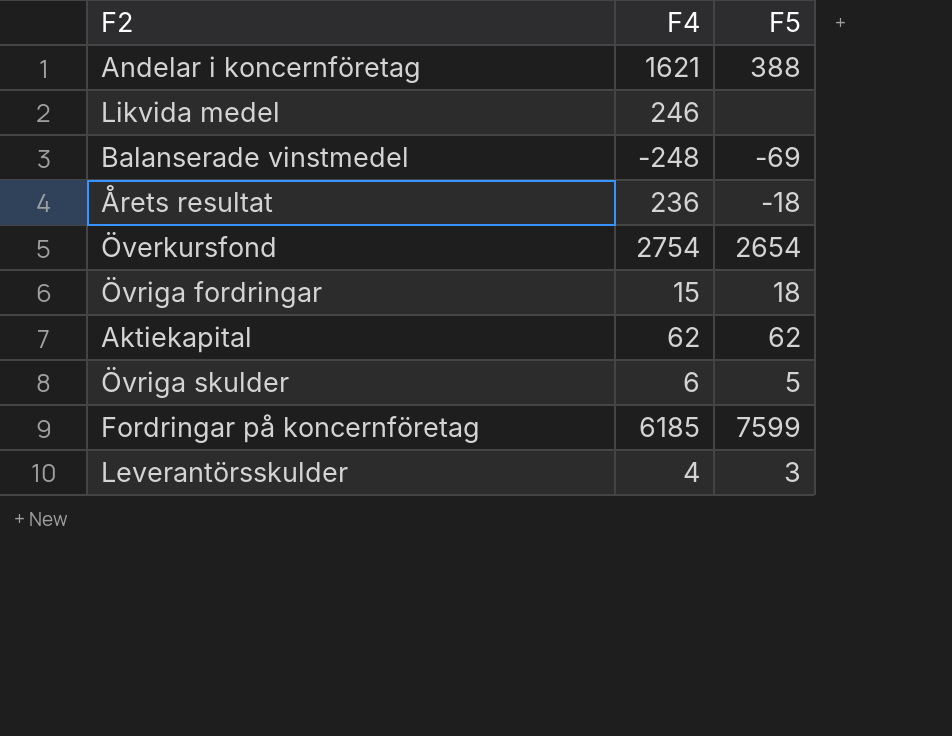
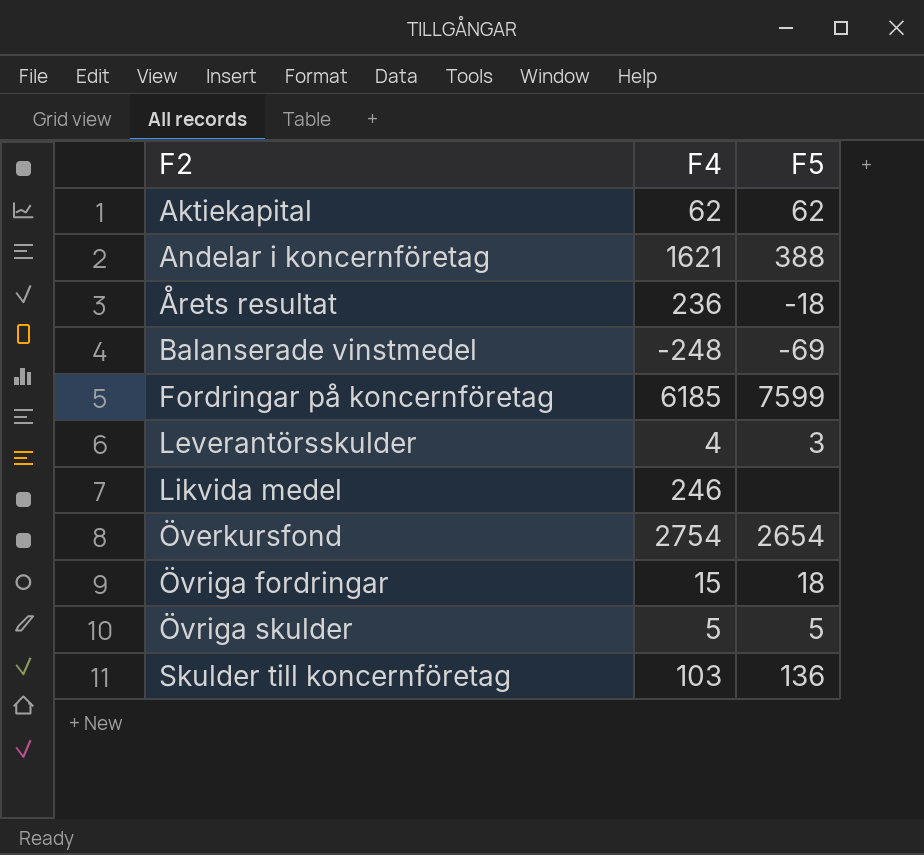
row order: none -> F2 ascending
Övriga skulder | F4: 6 -> 5
row Skulder till koncernföretag: none -> 103 | 136

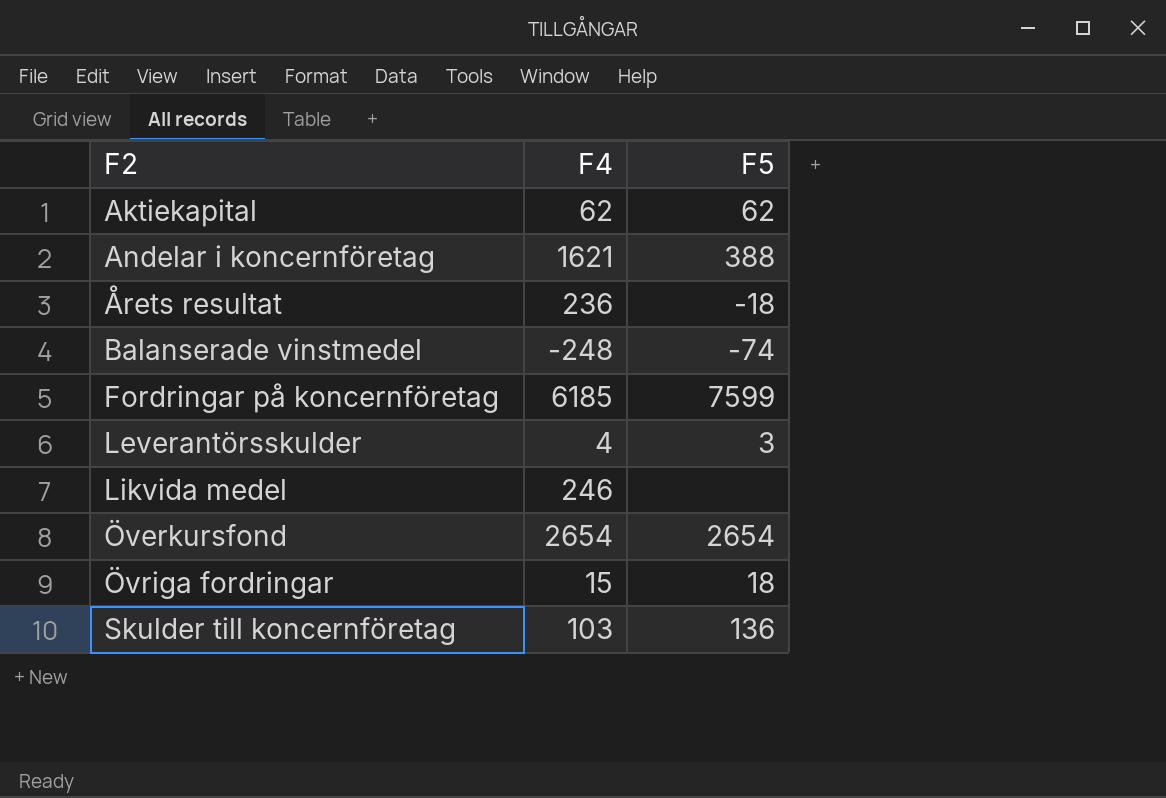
row Övriga skulder: 5 | 5 -> none
Balanserade vinstmedel | F5: -69 -> -74
Överkursfond | F4: 2754 -> 2654

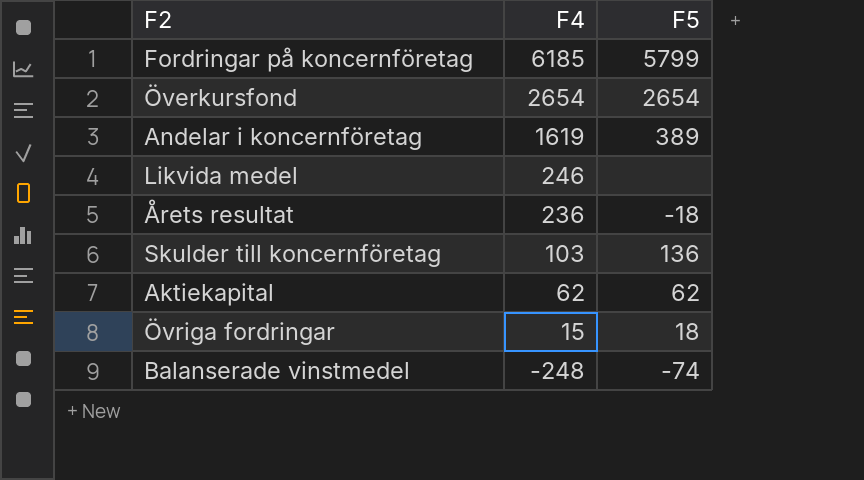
row order: F2 ascending -> F4 descending
row Leverantörsskulder: 4 | 3 -> none
Fordringar på koncernföretag | F5: 7599 -> 5799
Andelar i koncernföretag | F4: 1621 -> 1619
Andelar i koncernföretag | F5: 388 -> 389

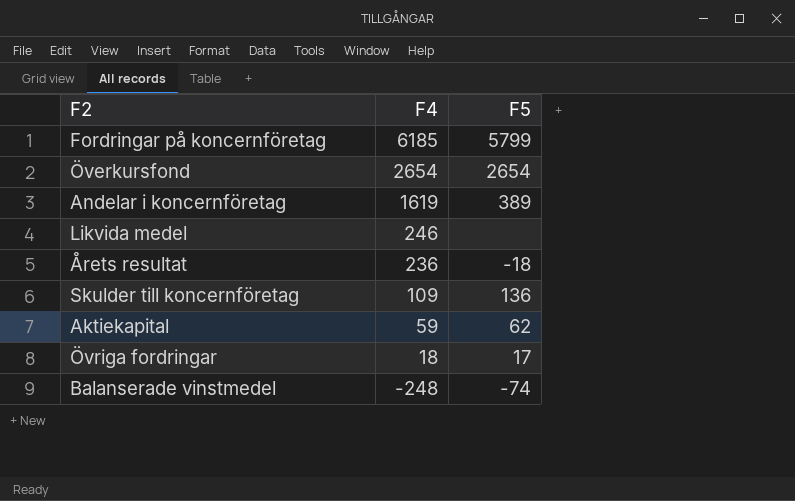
Skulder till koncernföretag | F4: 103 -> 109
Aktiekapital | F4: 62 -> 59
Övriga fordringar | F4: 15 -> 18
Övriga fordringar | F5: 18 -> 17

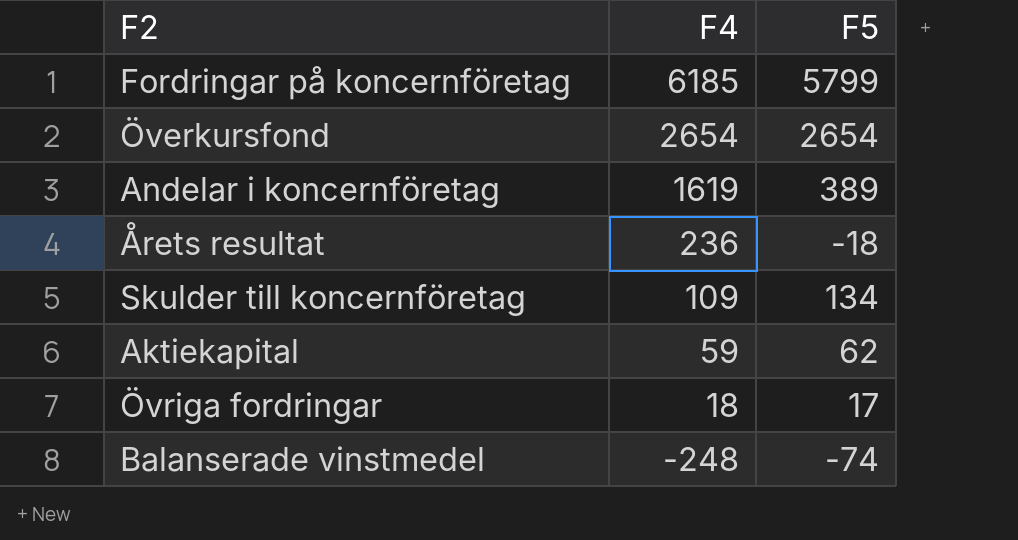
row Likvida medel: 246 | none -> none
Skulder till koncernföretag | F5: 136 -> 134

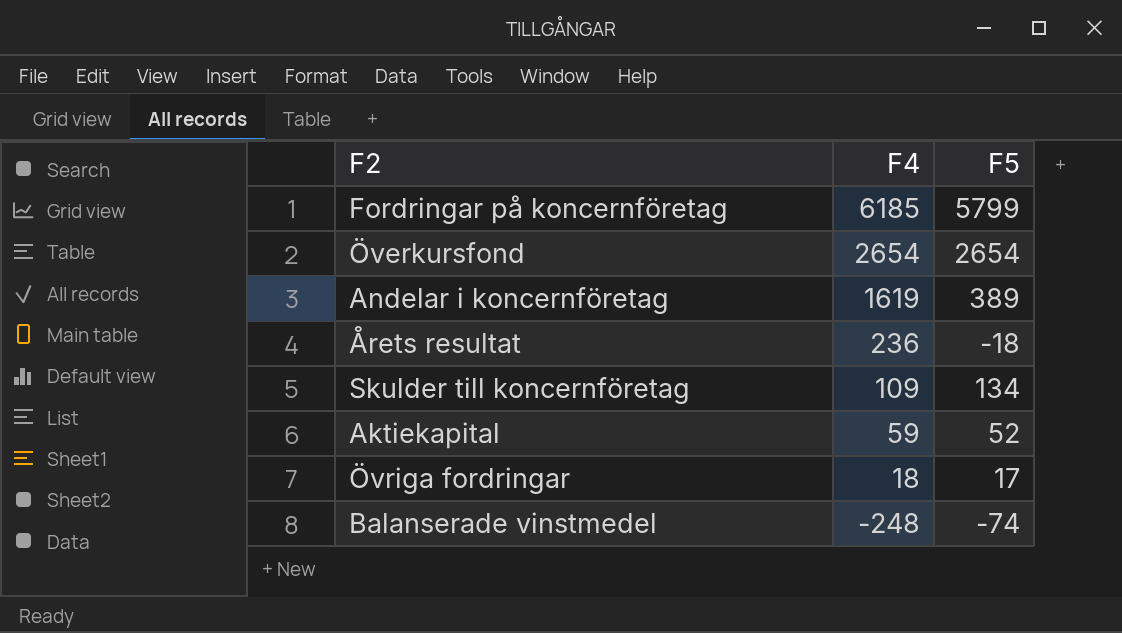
Aktiekapital | F5: 62 -> 52

